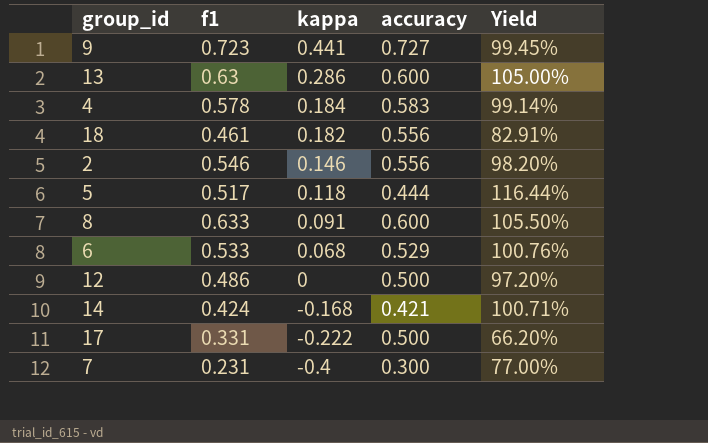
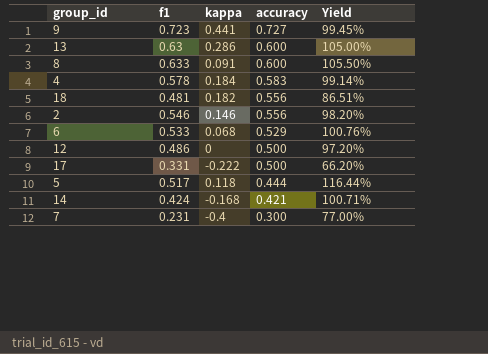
row order: kappa descending -> accuracy descending
18 | f1: 0.461 -> 0.481
18 | Yield: 82.91% -> 86.51%

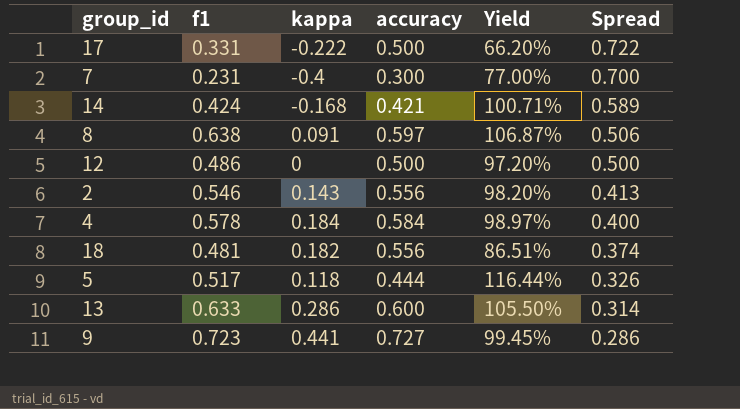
row order: accuracy descending -> Spread descending
column Spread | formula: none -> [accuracy] - [kappa]
row 6: 0.533 | 0.068 | 0.529 | 100.76% -> none
8 | f1: 0.633 -> 0.638
8 | accuracy: 0.600 -> 0.597
8 | Yield: 105.50% -> 106.87%
2 | kappa: 0.146 -> 0.143
4 | accuracy: 0.583 -> 0.584
4 | Yield: 99.14% -> 98.97%
13 | f1: 0.63 -> 0.633
13 | Yield: 105.00% -> 105.50%

